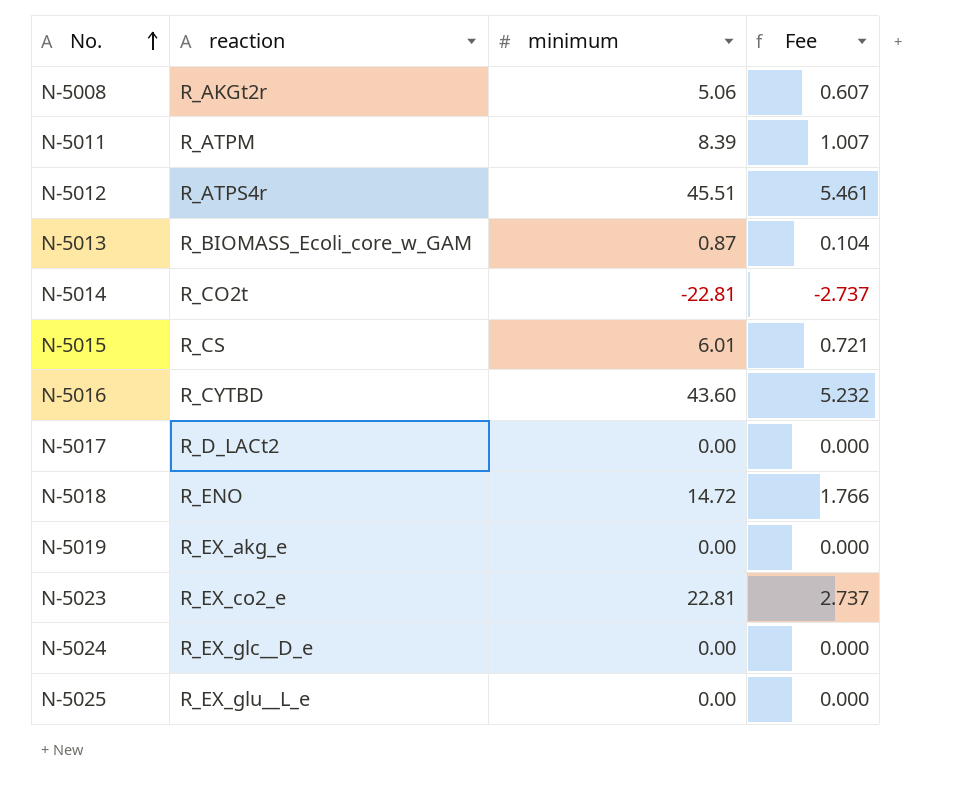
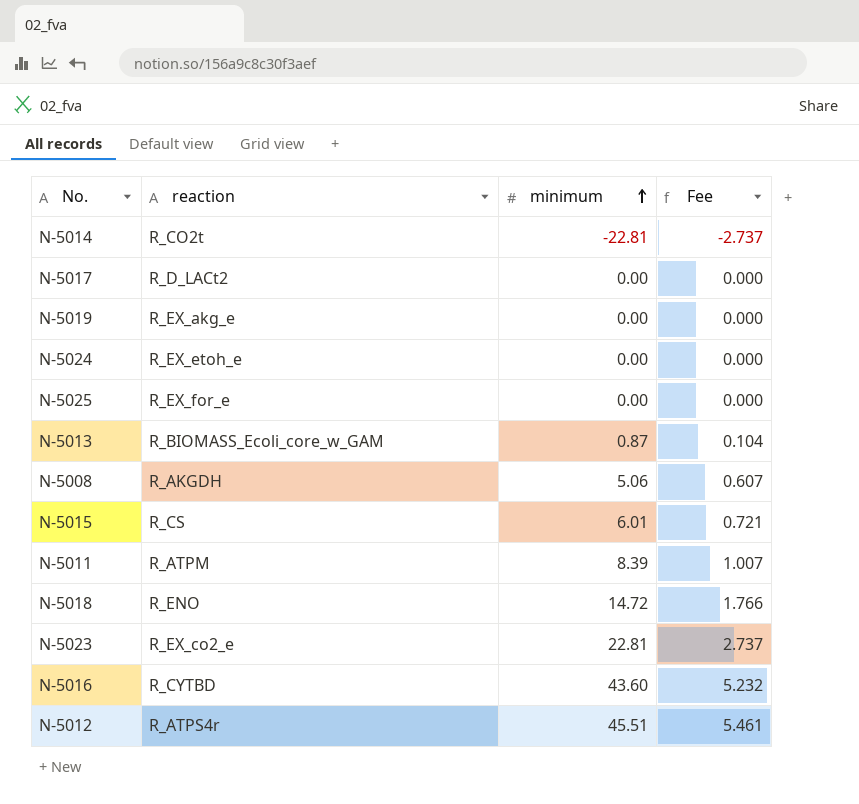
row order: No. ascending -> minimum ascending
N-5024 | reaction: R_EX_glc__D_e -> R_EX_etoh_e
N-5025 | reaction: R_EX_glu__L_e -> R_EX_for_e
N-5008 | reaction: R_AKGt2r -> R_AKGDH

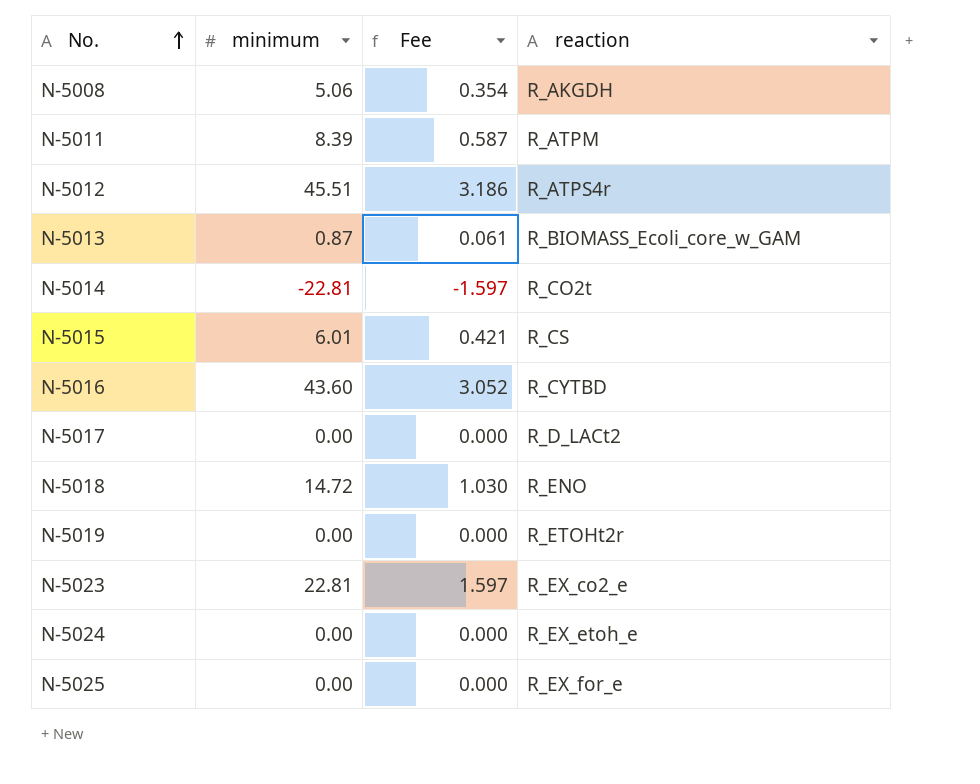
row order: minimum ascending -> No. ascending
column Fee | formula: [minimum] * 0.12 -> [minimum] * 0.07
column reaction | position: 2 -> 4
N-5019 | reaction: R_EX_akg_e -> R_ETOHt2r

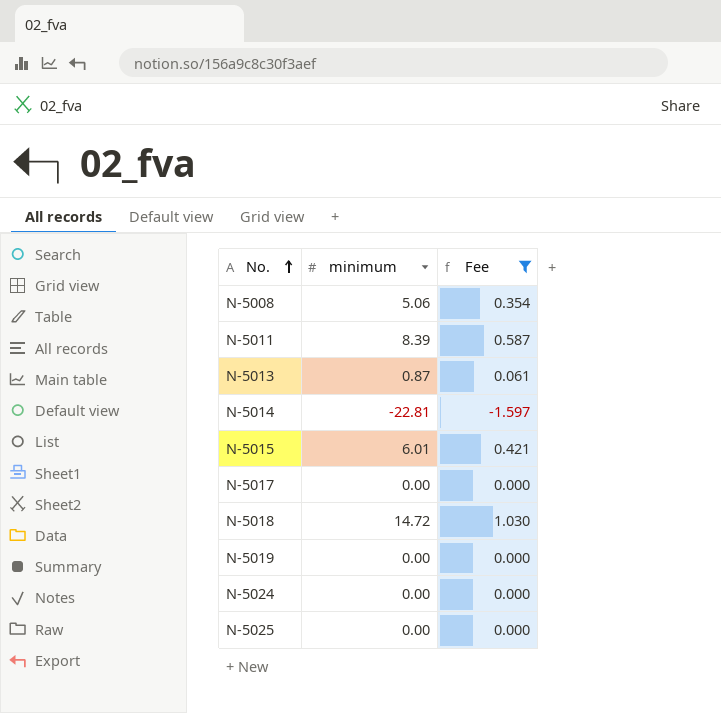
filter: none -> Fee <= 1.030
column reaction | position: 4 -> none

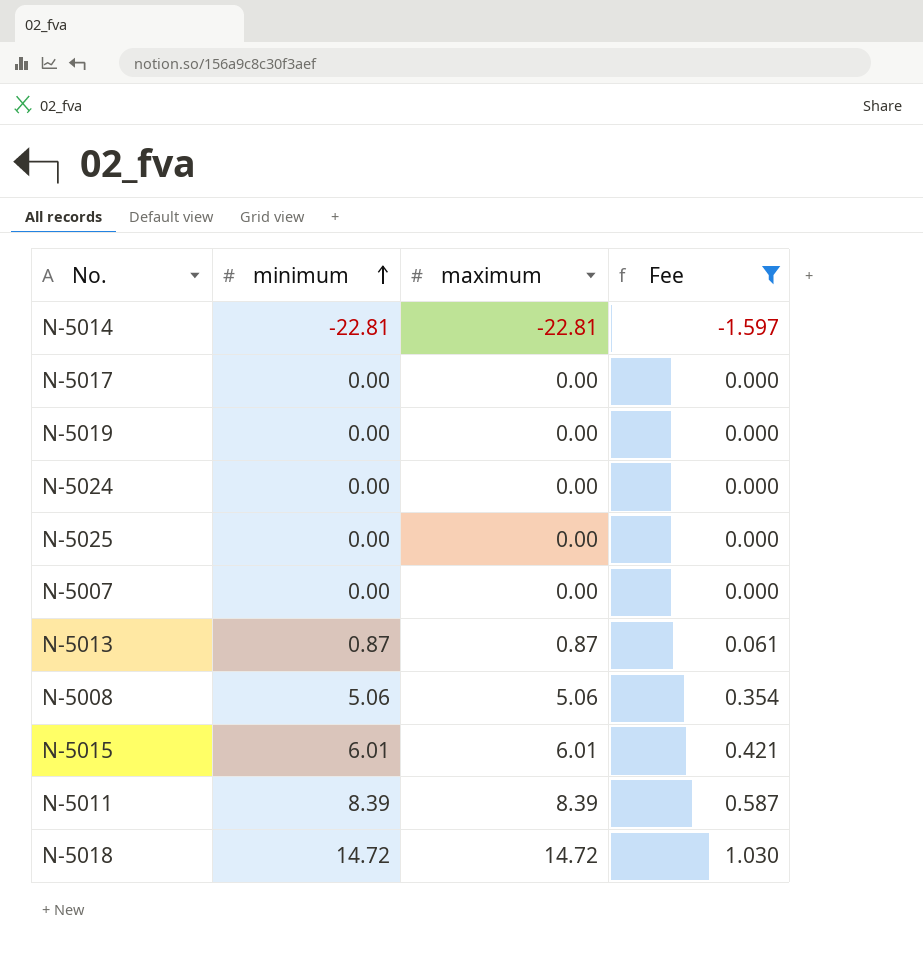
row order: No. ascending -> minimum ascending
column maximum | position: none -> 3
row N-5007: none -> 0.00 | 0.00 | 0.000

